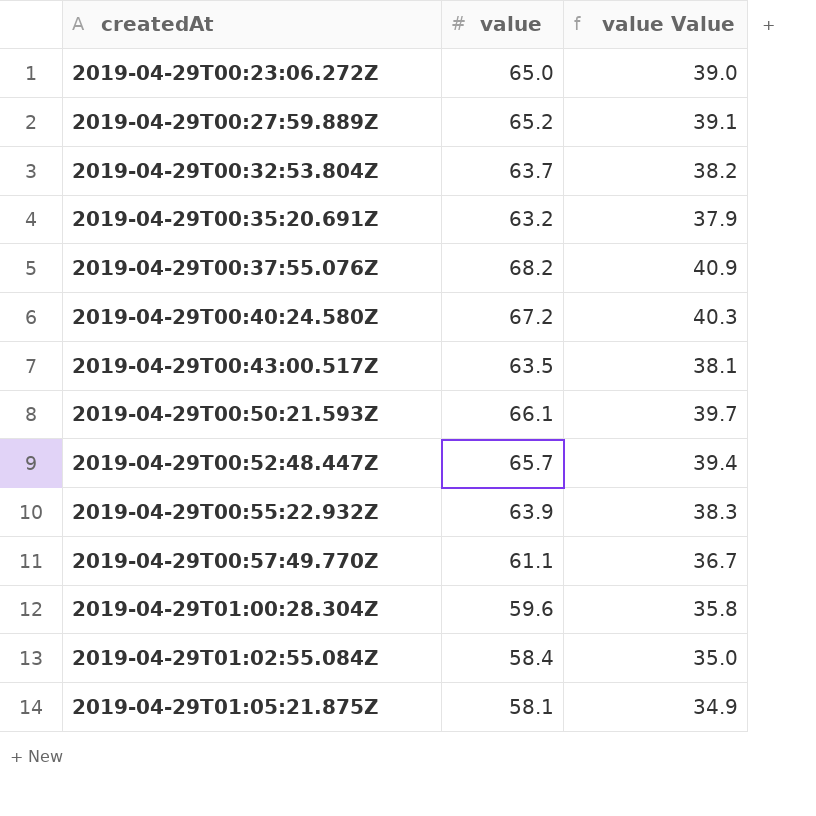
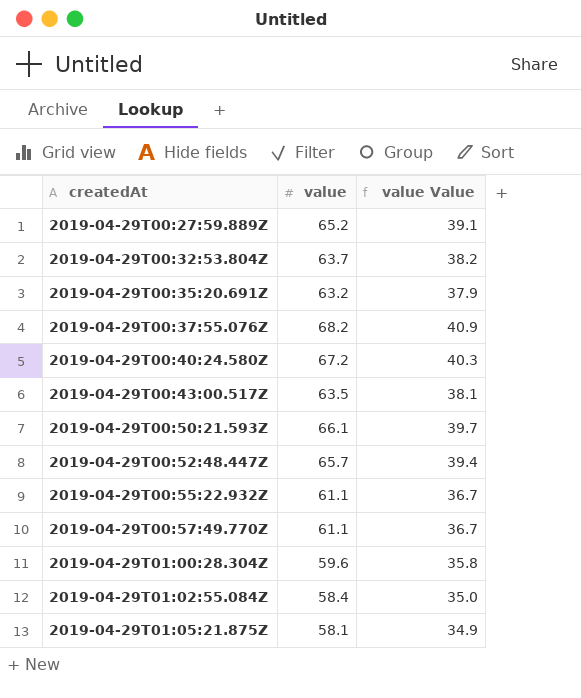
row 2019-04-29T00:23:06.272Z: 65.0 | 39.0 -> none
2019-04-29T00:55:22.932Z | value: 63.9 -> 61.1
2019-04-29T00:55:22.932Z | value Value: 38.3 -> 36.7

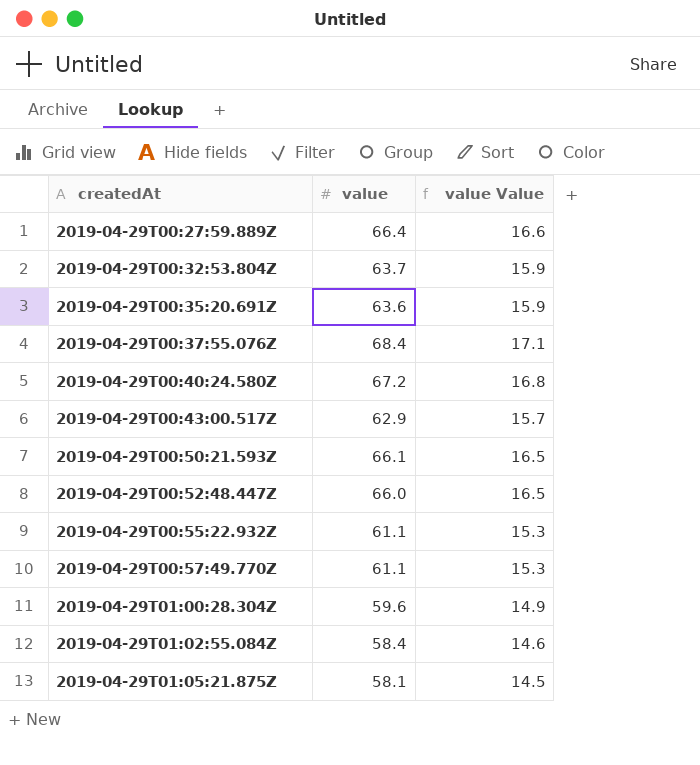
column value Value | formula: [value] * 0.6 -> [value] * 0.25
2019-04-29T00:27:59.889Z | value: 65.2 -> 66.4
2019-04-29T00:35:20.691Z | value: 63.2 -> 63.6
2019-04-29T00:37:55.076Z | value: 68.2 -> 68.4
2019-04-29T00:43:00.517Z | value: 63.5 -> 62.9
2019-04-29T00:52:48.447Z | value: 65.7 -> 66.0

